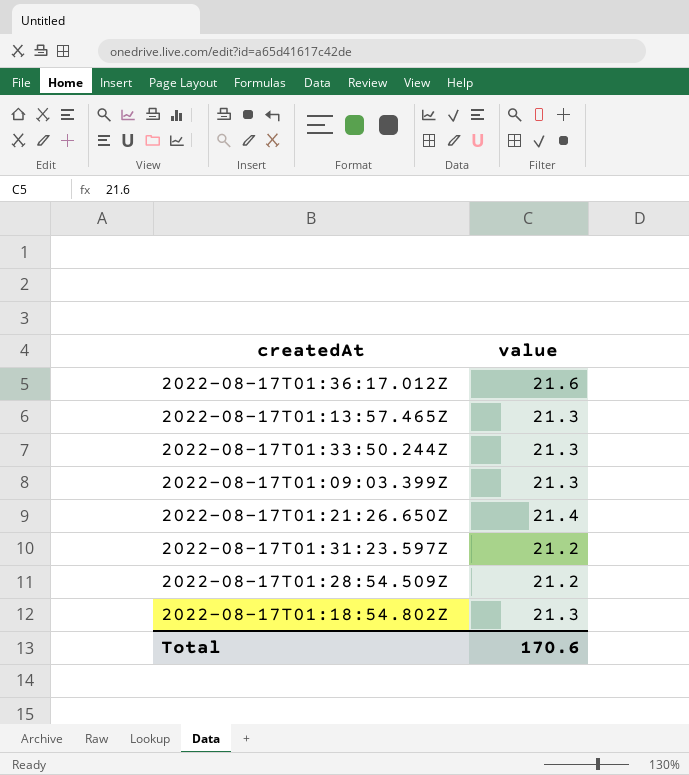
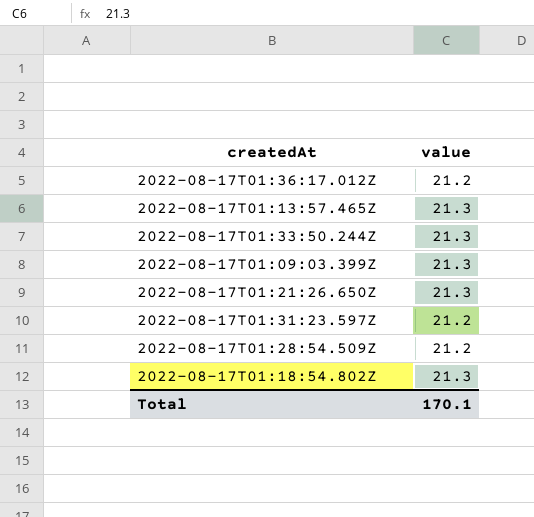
2022-08-17T01:36:17.012Z | value: 21.6 -> 21.2
2022-08-17T01:21:26.650Z | value: 21.4 -> 21.3
Total | value: 170.6 -> 170.1

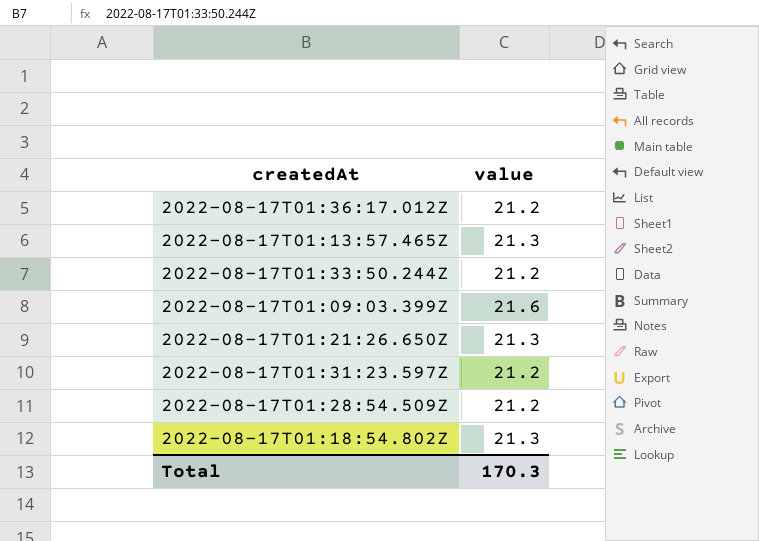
2022-08-17T01:33:50.244Z | value: 21.3 -> 21.2
2022-08-17T01:09:03.399Z | value: 21.3 -> 21.6
Total | value: 170.1 -> 170.3

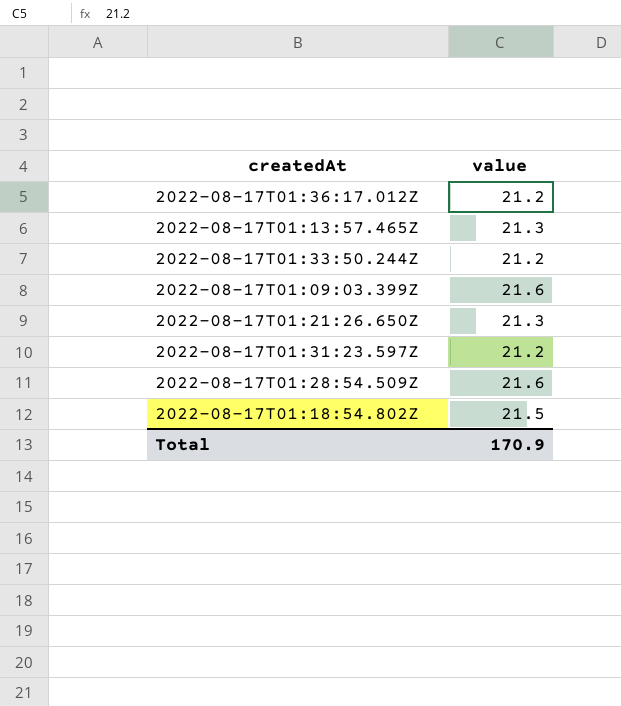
2022-08-17T01:28:54.509Z | value: 21.2 -> 21.6
2022-08-17T01:18:54.802Z | value: 21.3 -> 21.5
Total | value: 170.3 -> 170.9

